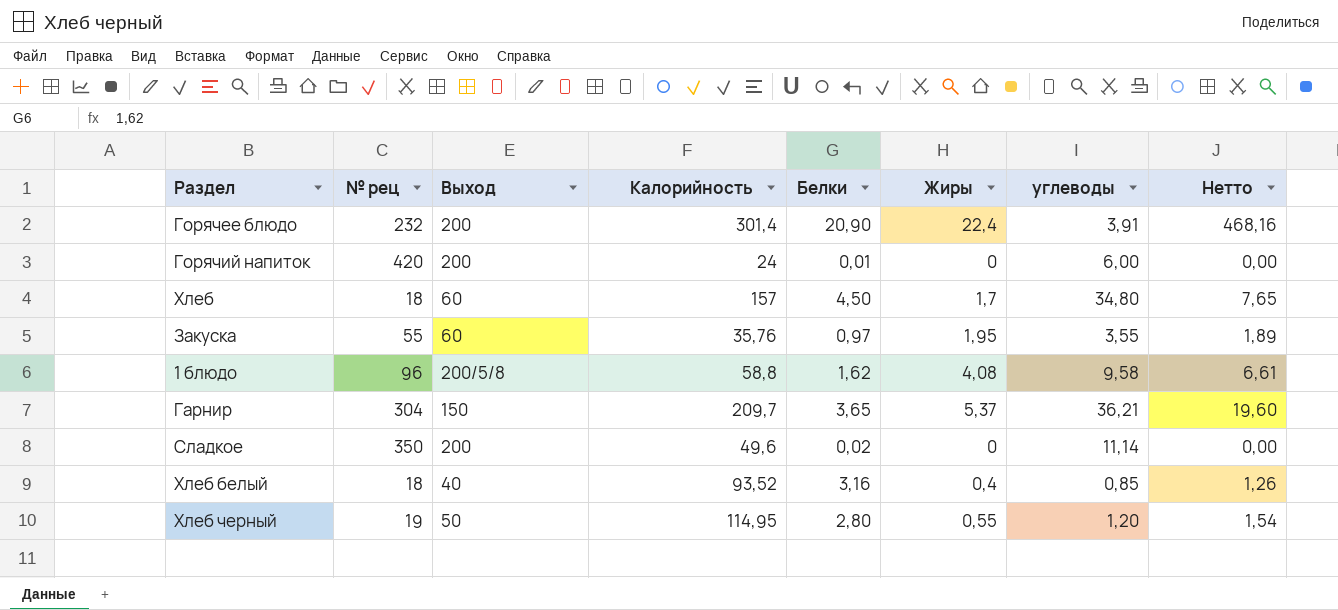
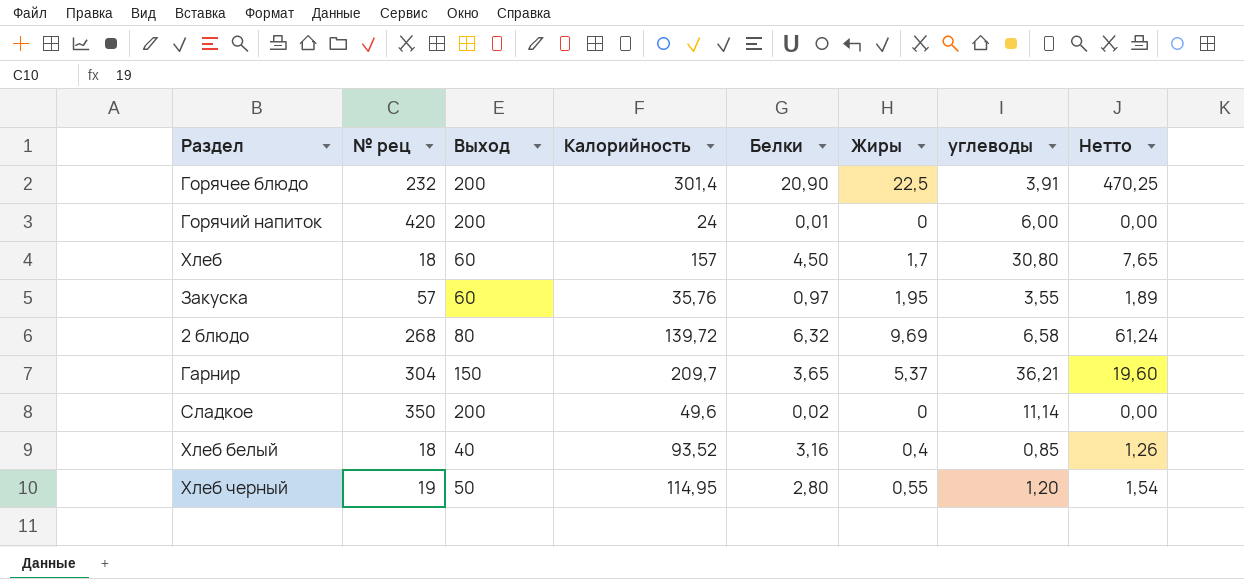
row 1 блюдо: 96 | 200/5/8 | 58,8 | 1,62 | 4,08 | 9,58 | 6,61 -> none
Горячее блюдо | Жиры: 22,4 -> 22,5
Горячее блюдо | Нетто: 468,16 -> 470,25
Хлеб | углеводы: 34,80 -> 30,80
Закуска | № рец: 55 -> 57
row 2 блюдо: none -> 268 | 80 | 139,72 | 6,32 | 9,69 | 6,58 | 61,24

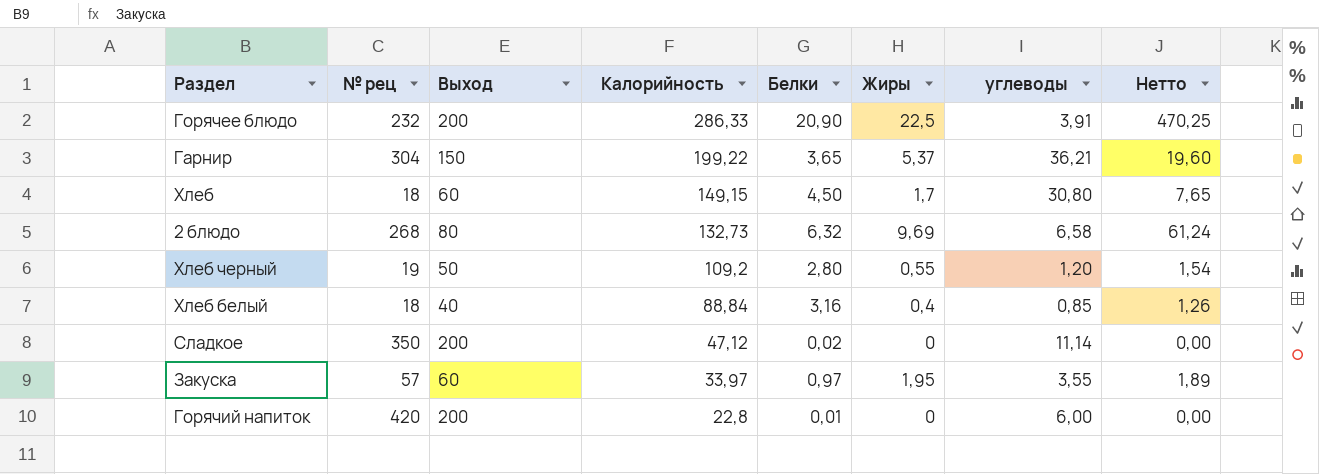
row order: none -> Калорийность descending
Горячее блюдо | Калорийность: 301,4 -> 286,33
Гарнир | Калорийность: 209,7 -> 199,22
Хлеб | Калорийность: 157 -> 149,15
2 блюдо | Калорийность: 139,72 -> 132,73
Хлеб черный | Калорийность: 114,95 -> 109,2
Хлеб белый | Калорийность: 93,52 -> 88,84
Сладкое | Калорийность: 49,6 -> 47,12
Закуска | Калорийность: 35,76 -> 33,97
Горячий напиток | Калорийность: 24 -> 22,8

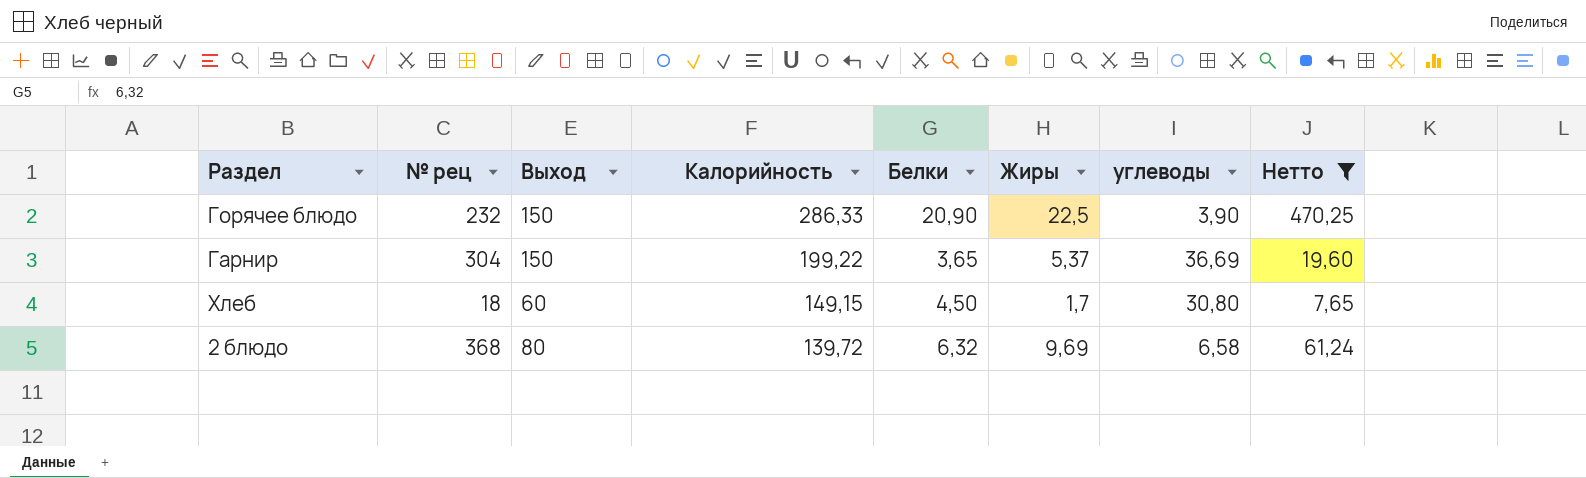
filter: none -> Нетто >= 7,65
Горячее блюдо | Выход: 200 -> 150
Горячее блюдо | углеводы: 3,91 -> 3,90
Гарнир | углеводы: 36,21 -> 36,69
2 блюдо | № рец: 268 -> 368
2 блюдо | Калорийность: 132,73 -> 139,72

